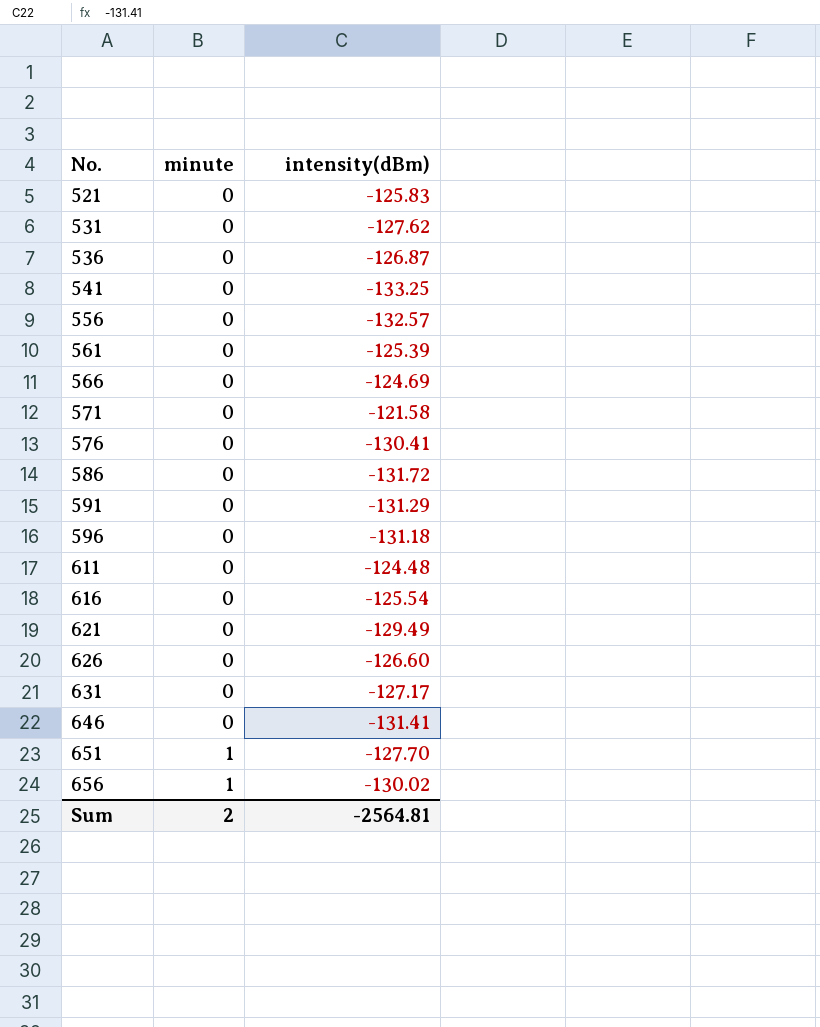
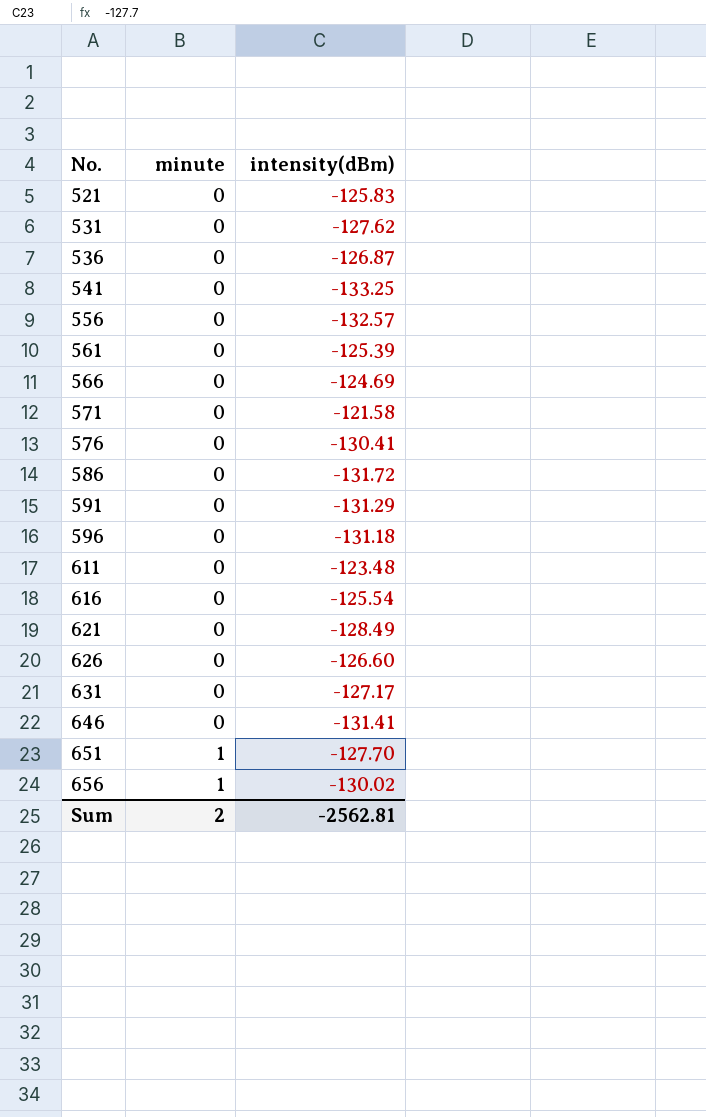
611 | intensity(dBm): -124.48 -> -123.48
621 | intensity(dBm): -129.49 -> -128.49
Sum | intensity(dBm): -2564.81 -> -2562.81

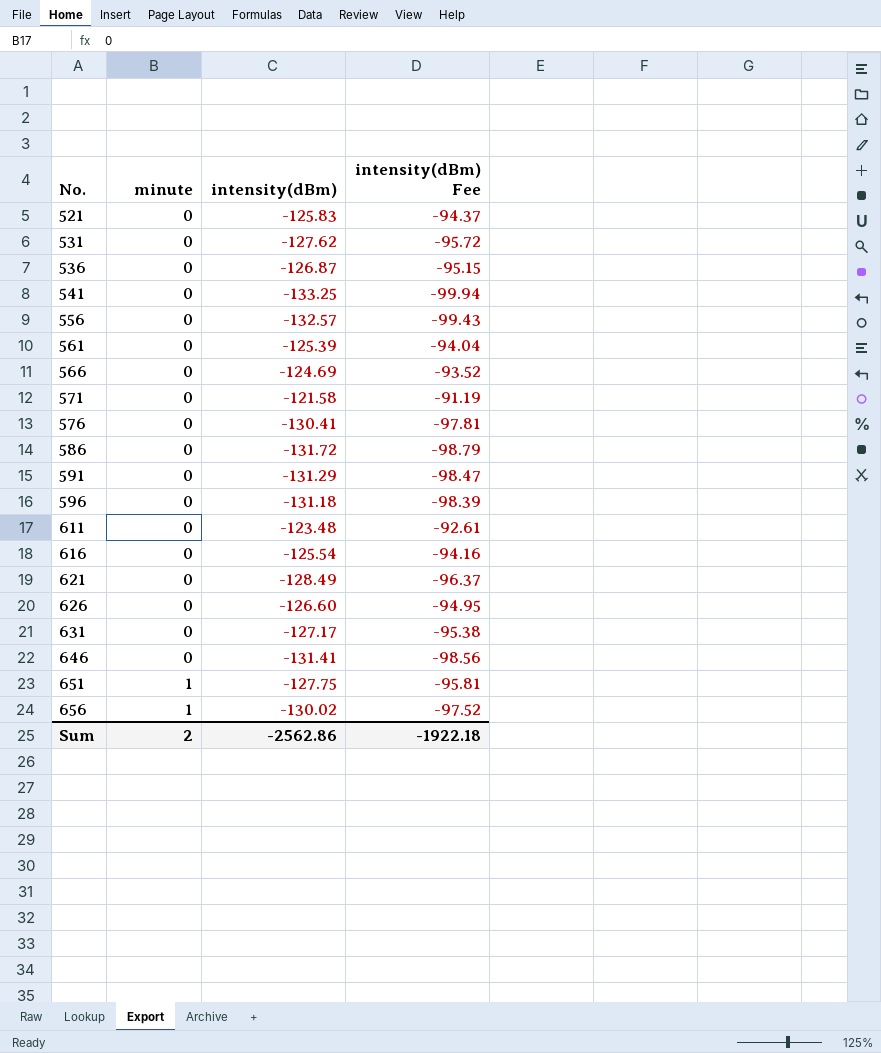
column intensity(dBm) Fee | formula: none -> [intensity(dBm)] * 0.75
651 | intensity(dBm): -127.70 -> -127.75
Sum | intensity(dBm): -2562.81 -> -2562.86

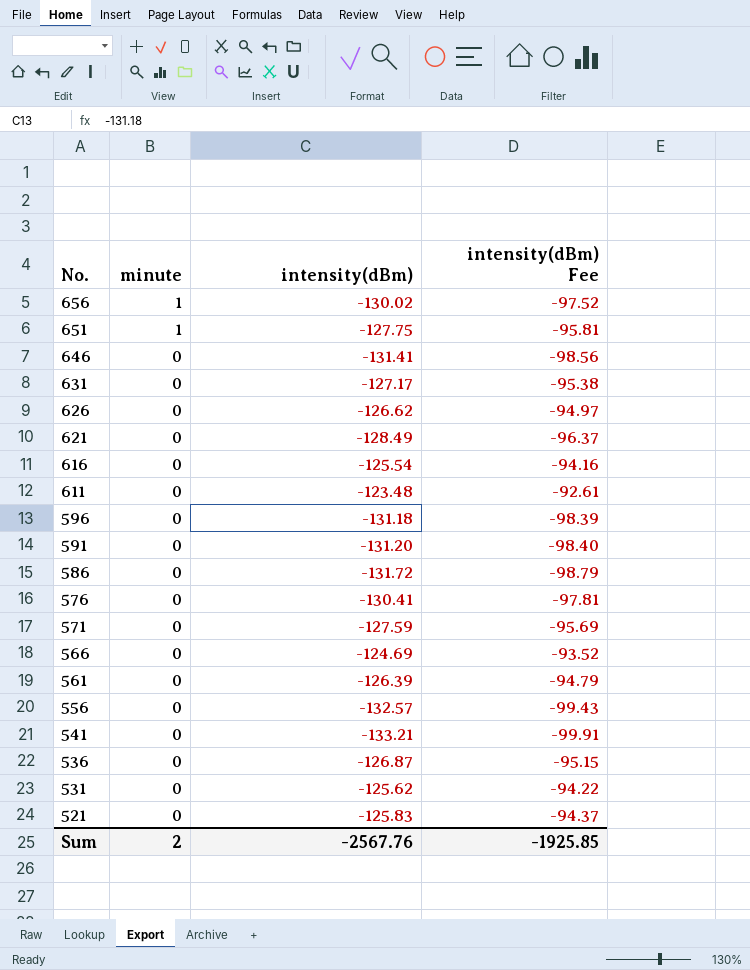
row order: No. ascending -> No. descending
626 | intensity(dBm): -126.60 -> -126.62
626 | intensity(dBm) Fee: -94.95 -> -94.97
591 | intensity(dBm): -131.29 -> -131.20
591 | intensity(dBm) Fee: -98.47 -> -98.40
571 | intensity(dBm): -121.58 -> -127.59
571 | intensity(dBm) Fee: -91.19 -> -95.69
561 | intensity(dBm): -125.39 -> -126.39
561 | intensity(dBm) Fee: -94.04 -> -94.79
541 | intensity(dBm): -133.25 -> -133.21
541 | intensity(dBm) Fee: -99.94 -> -99.91
531 | intensity(dBm): -127.62 -> -125.62
531 | intensity(dBm) Fee: -95.72 -> -94.22
Sum | intensity(dBm): -2562.86 -> -2567.76
Sum | intensity(dBm) Fee: -1922.18 -> -1925.85

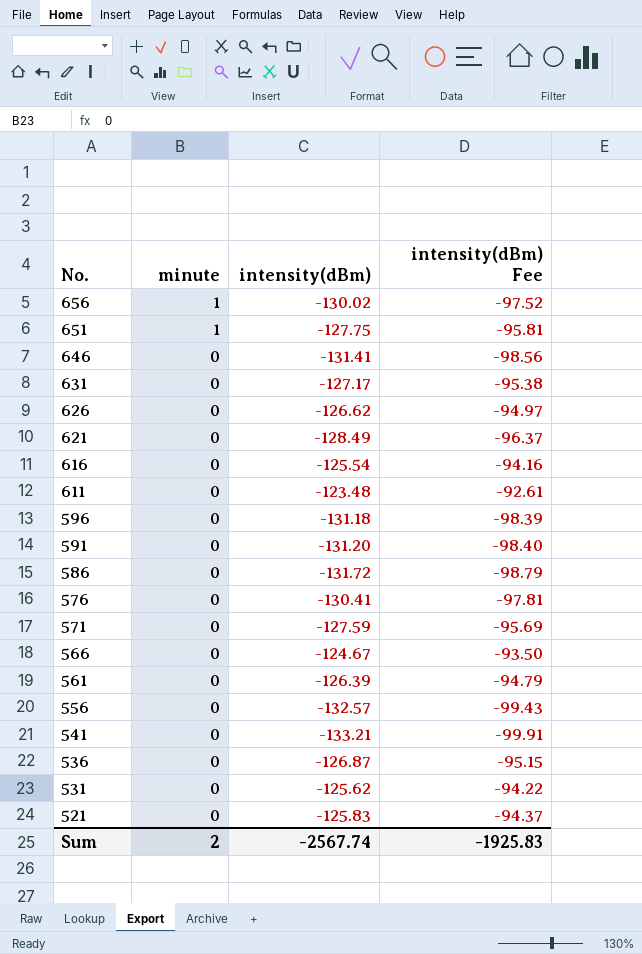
566 | intensity(dBm): -124.69 -> -124.67
566 | intensity(dBm) Fee: -93.52 -> -93.50
Sum | intensity(dBm): -2567.76 -> -2567.74
Sum | intensity(dBm) Fee: -1925.85 -> -1925.83

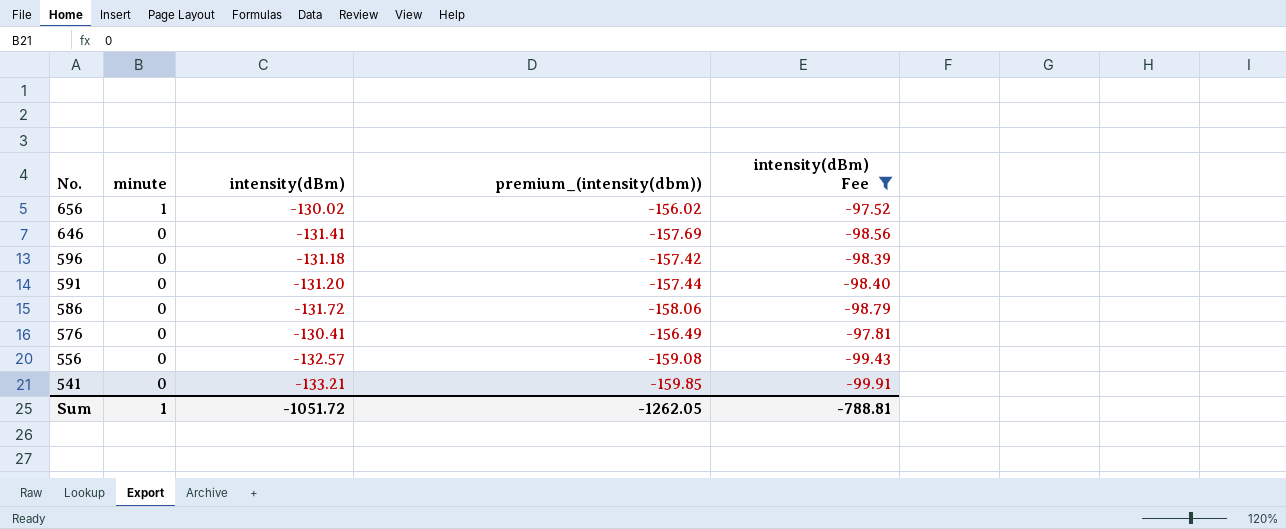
filter: none -> intensity(dBm) Fee <= -97.52
column premium_(intensity(dbm)) | formula: none -> [intensity(dBm)] * 1.2
Sum | minute: 2 -> 1
Sum | intensity(dBm): -2567.74 -> -1051.72
Sum | intensity(dBm) Fee: -1925.83 -> -788.81

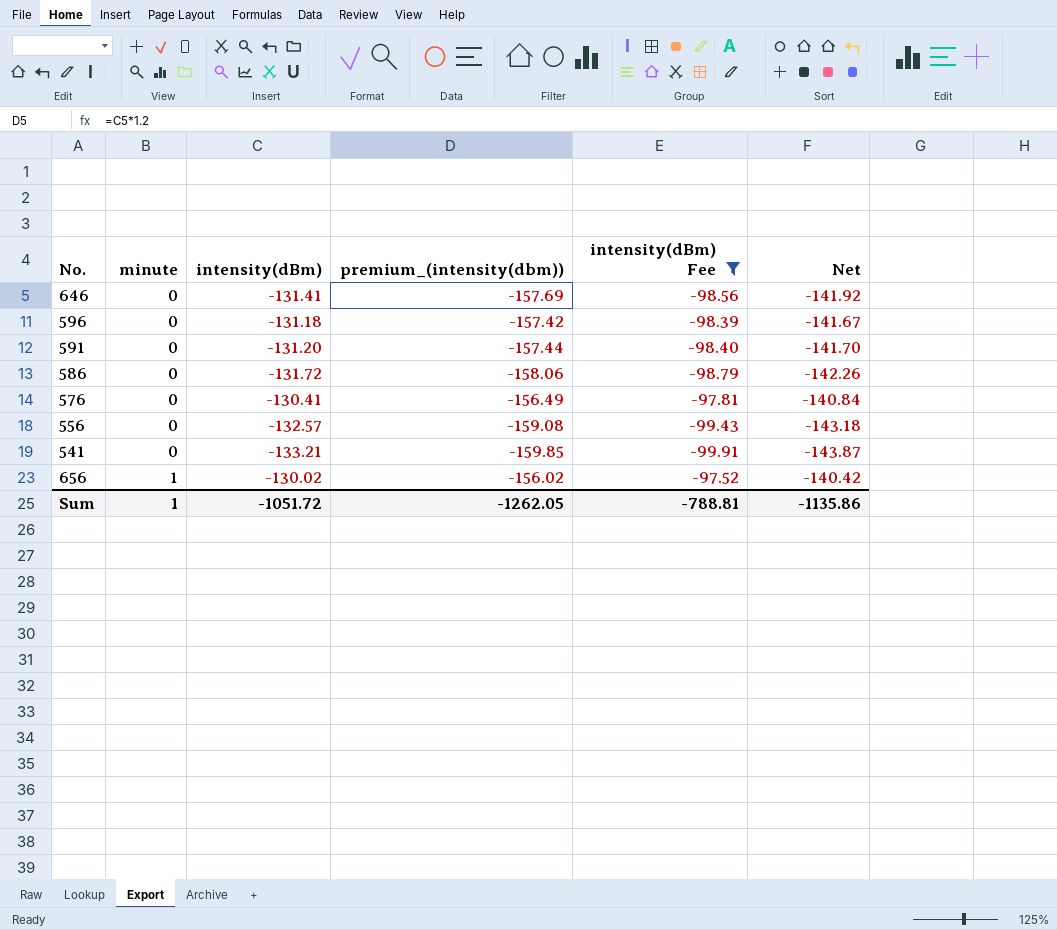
row order: No. descending -> minute ascending
column Net | formula: none -> [intensity(dBm)] * 1.08

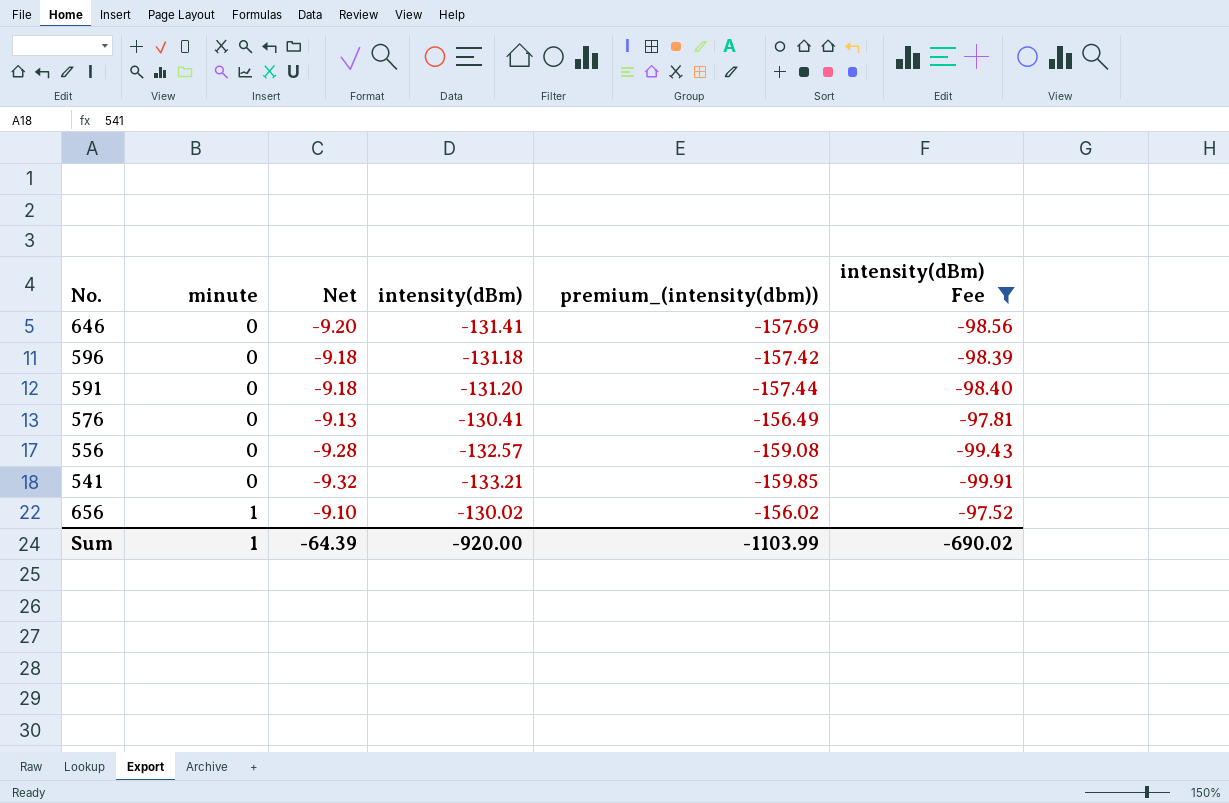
column Net | formula: [intensity(dBm)] * 1.08 -> [intensity(dBm)] * 0.07
column Net | position: 6 -> 3
row 586: 0 | -131.72 | -158.06 | -98.79 | -142.26 -> none
Sum | Net: -1135.86 -> -64.39
Sum | intensity(dBm): -1051.72 -> -920.00
Sum | premium_(intensity(dbm)): -1262.05 -> -1103.99
Sum | intensity(dBm) Fee: -788.81 -> -690.02

